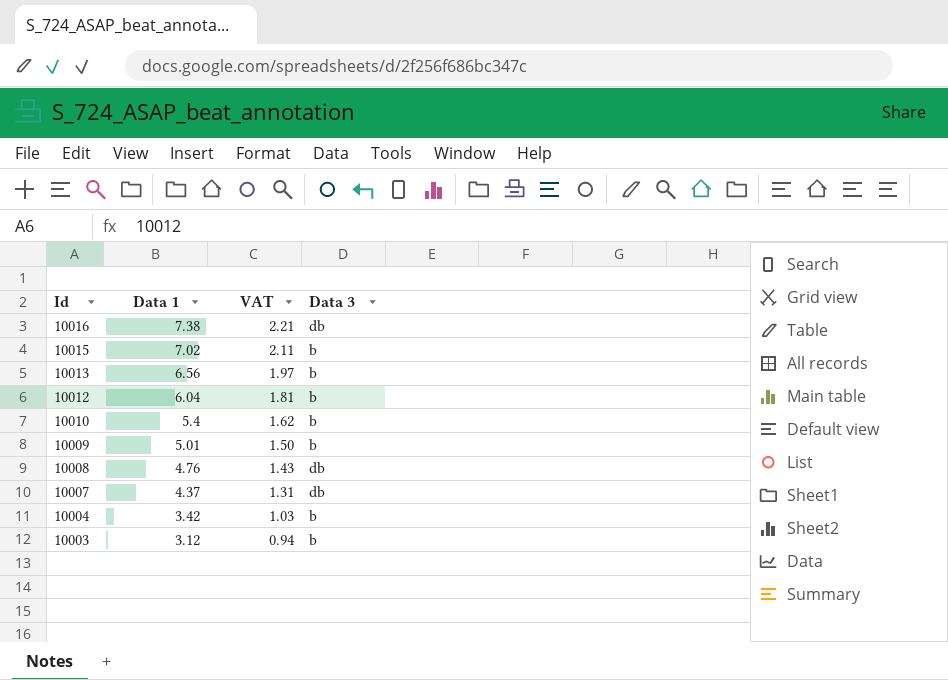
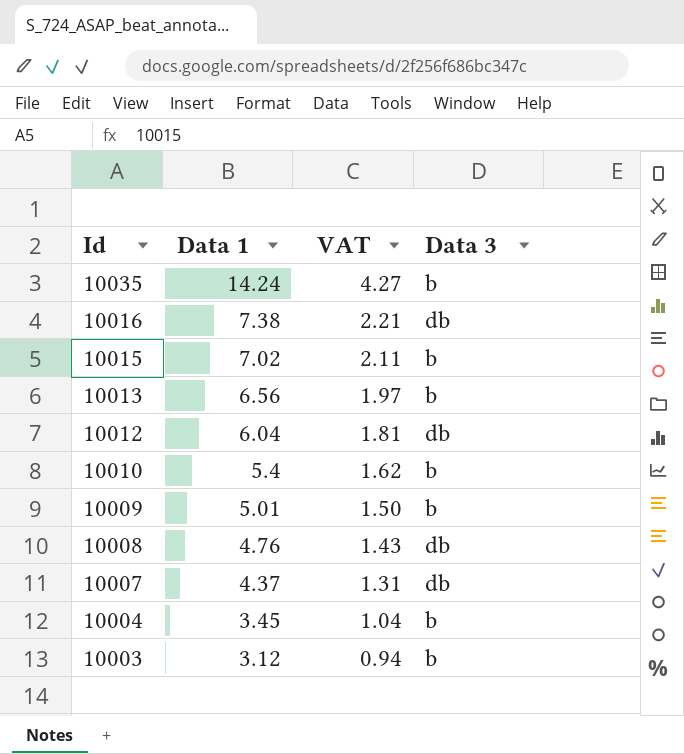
row 10035: none -> 14.24 | 4.27 | b
10012 | Data 3: b -> db
10004 | Data 1: 3.42 -> 3.45
10004 | VAT: 1.03 -> 1.04

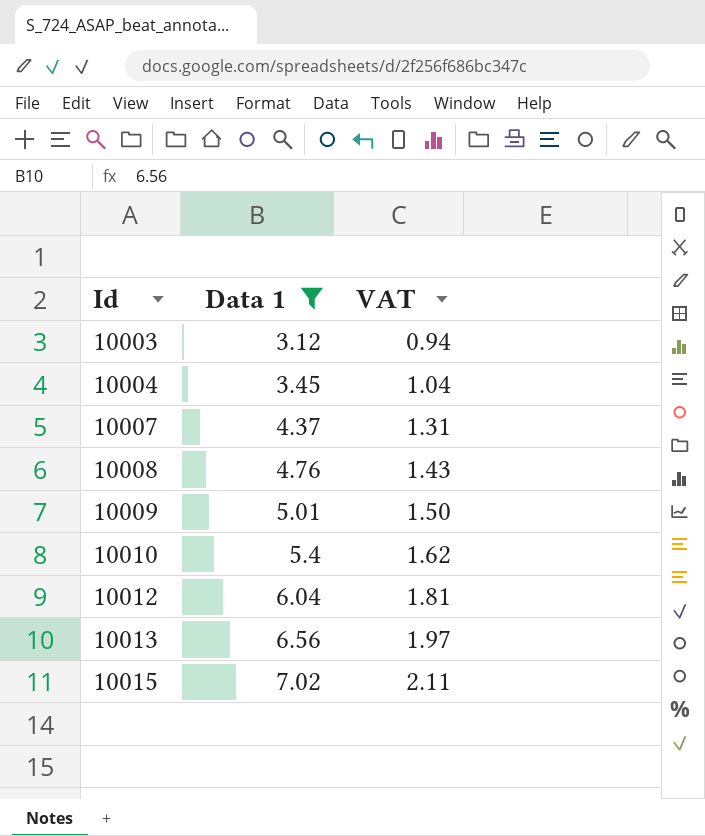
filter: none -> Data 1 <= 7.02
row order: Id descending -> Id ascending
column Data 3 | position: 4 -> none

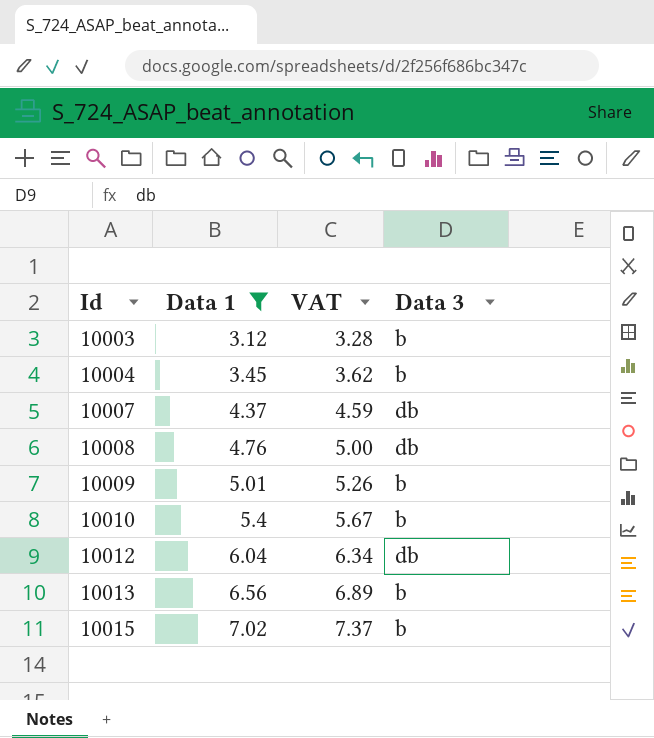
column VAT | formula: [Data 1] * 0.3 -> [Data 1] * 1.05
column Data 3 | position: none -> 4

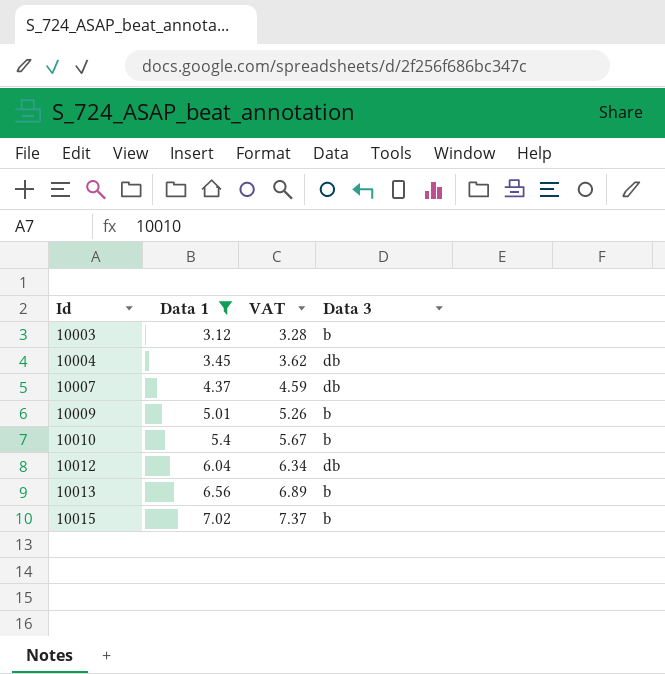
row 10008: 4.76 | 5.00 | db -> none
10004 | Data 3: b -> db

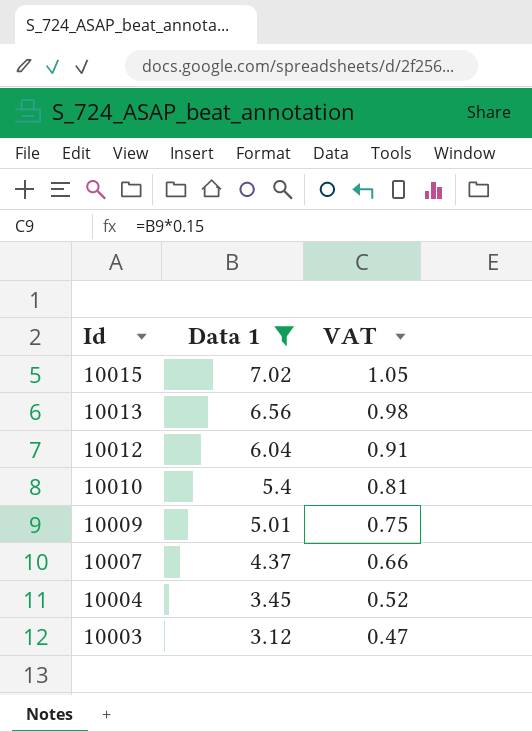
row order: Id ascending -> Id descending
column Data 3 | position: 4 -> none
column VAT | formula: [Data 1] * 1.05 -> [Data 1] * 0.15

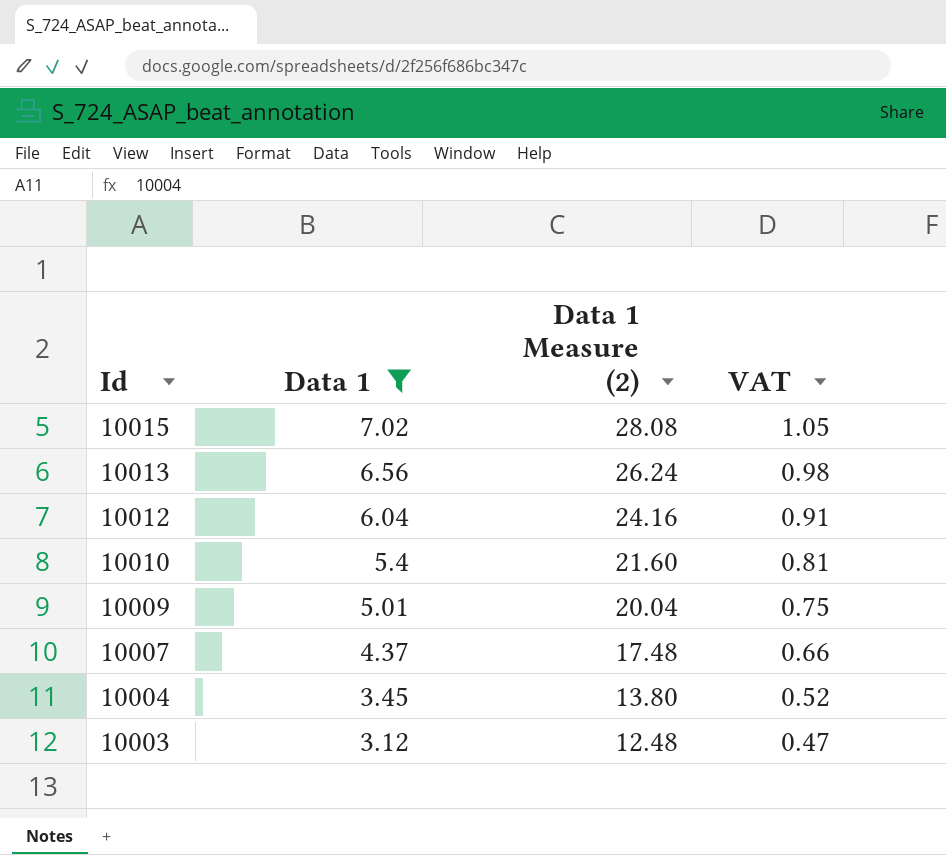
column Data 1 Measure (2) | formula: none -> [Data 1] * 4

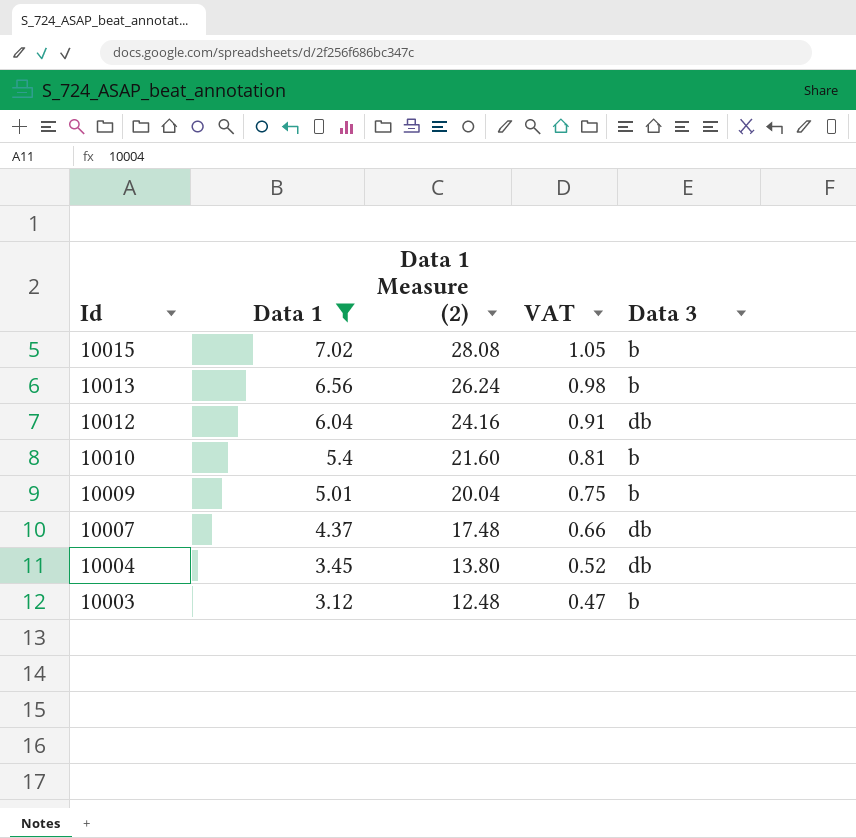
column Data 3 | position: none -> 5

